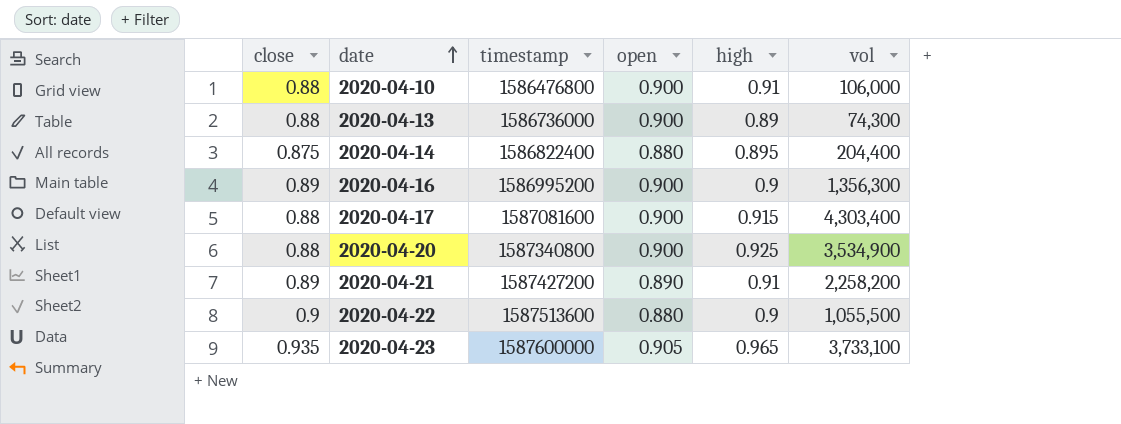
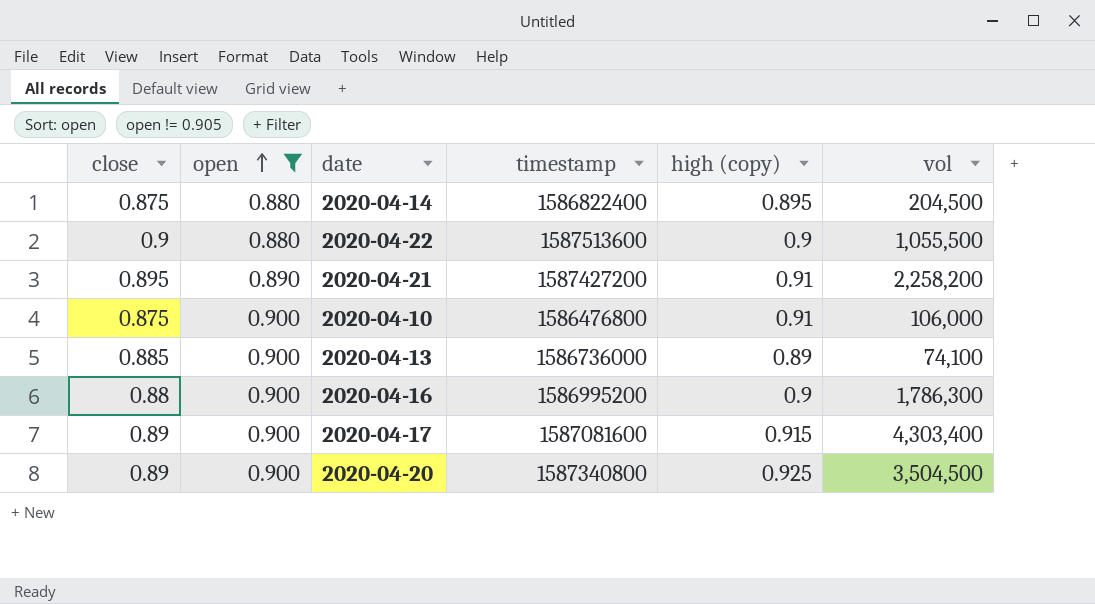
filter: none -> open != 0.905
row order: date ascending -> open ascending
column open | position: 4 -> 2
column name: high -> high (copy)
2020-04-14 | vol: 204,400 -> 204,500
2020-04-21 | close: 0.89 -> 0.895
2020-04-10 | close: 0.88 -> 0.875
2020-04-13 | close: 0.88 -> 0.885
2020-04-13 | vol: 74,300 -> 74,100
2020-04-16 | close: 0.89 -> 0.88
2020-04-16 | vol: 1,356,300 -> 1,786,300
2020-04-17 | close: 0.88 -> 0.89
2020-04-20 | close: 0.88 -> 0.89
2020-04-20 | vol: 3,534,900 -> 3,504,500

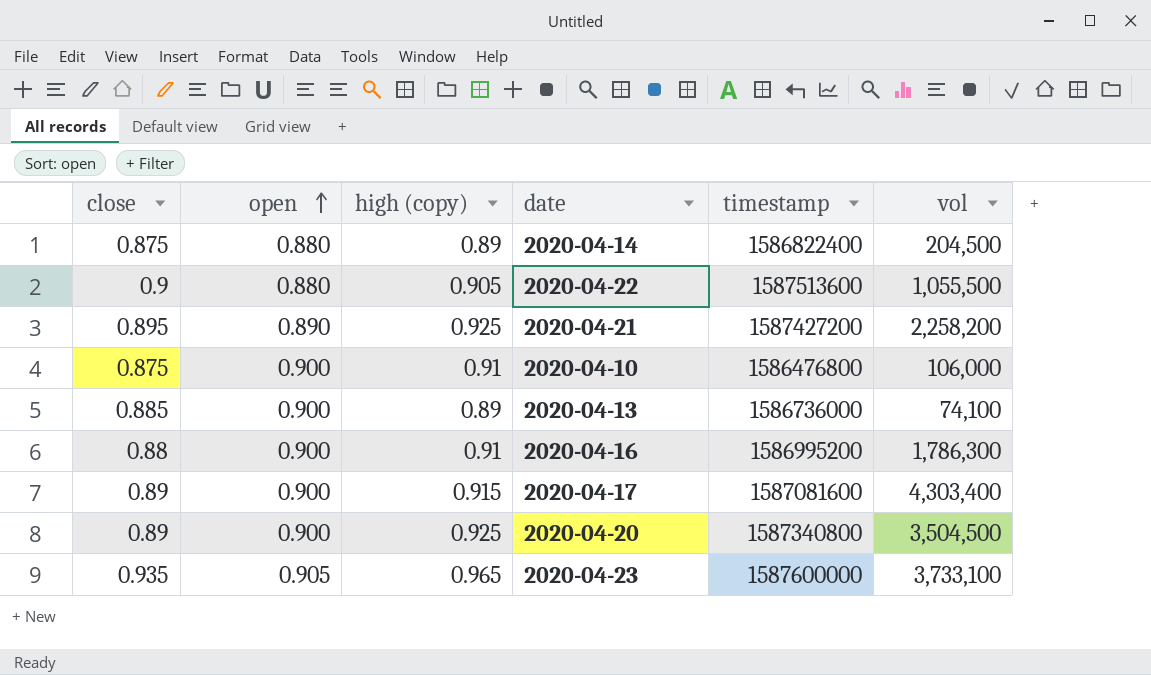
filter: open != 0.905 -> none
column high (copy) | position: 5 -> 3
2020-04-14 | high (copy): 0.895 -> 0.89
2020-04-22 | high (copy): 0.9 -> 0.905
2020-04-21 | high (copy): 0.91 -> 0.925
2020-04-16 | high (copy): 0.9 -> 0.91

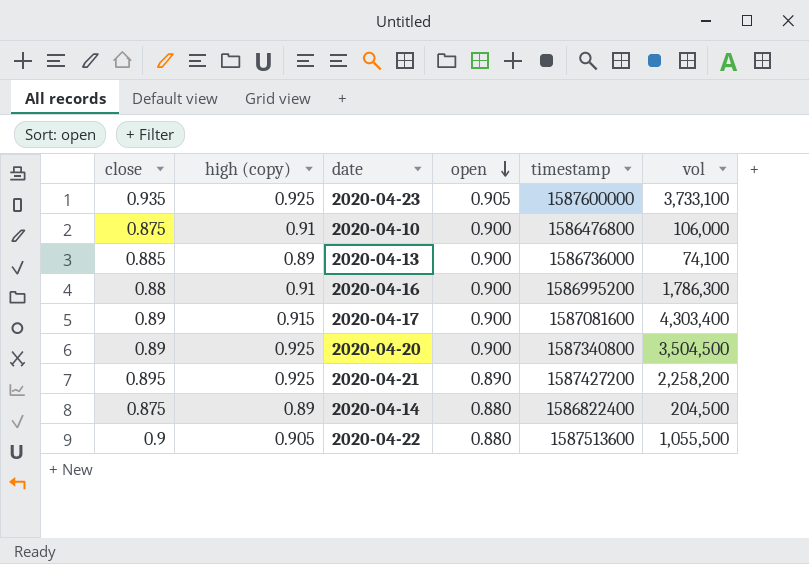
row order: open ascending -> open descending
column open | position: 2 -> 4
2020-04-23 | high (copy): 0.965 -> 0.925

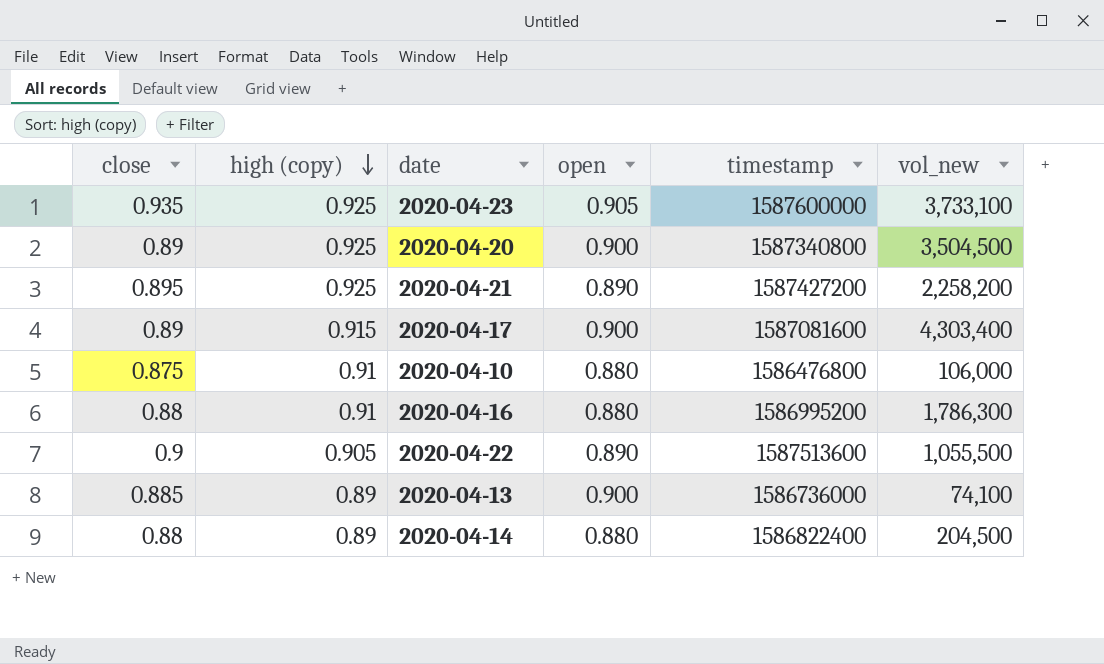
row order: open descending -> high (copy) descending
column name: vol -> vol_new
2020-04-10 | open: 0.900 -> 0.880
2020-04-16 | open: 0.900 -> 0.880
2020-04-22 | open: 0.880 -> 0.890
2020-04-14 | close: 0.875 -> 0.88

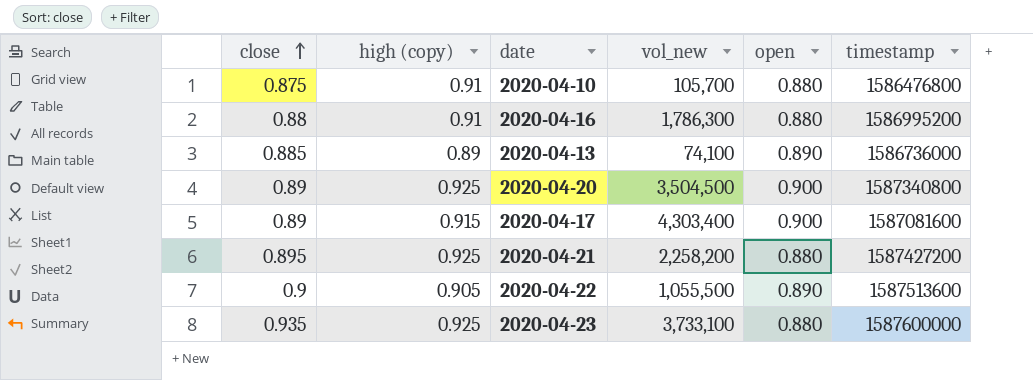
row order: high (copy) descending -> close ascending
column vol_new | position: 6 -> 4
row 2020-04-14: 0.88 | 0.89 | 0.880 | 1586822400 | 204,500 -> none
2020-04-10 | vol_new: 106,000 -> 105,700
2020-04-13 | open: 0.900 -> 0.890
2020-04-21 | open: 0.890 -> 0.880
2020-04-23 | open: 0.905 -> 0.880

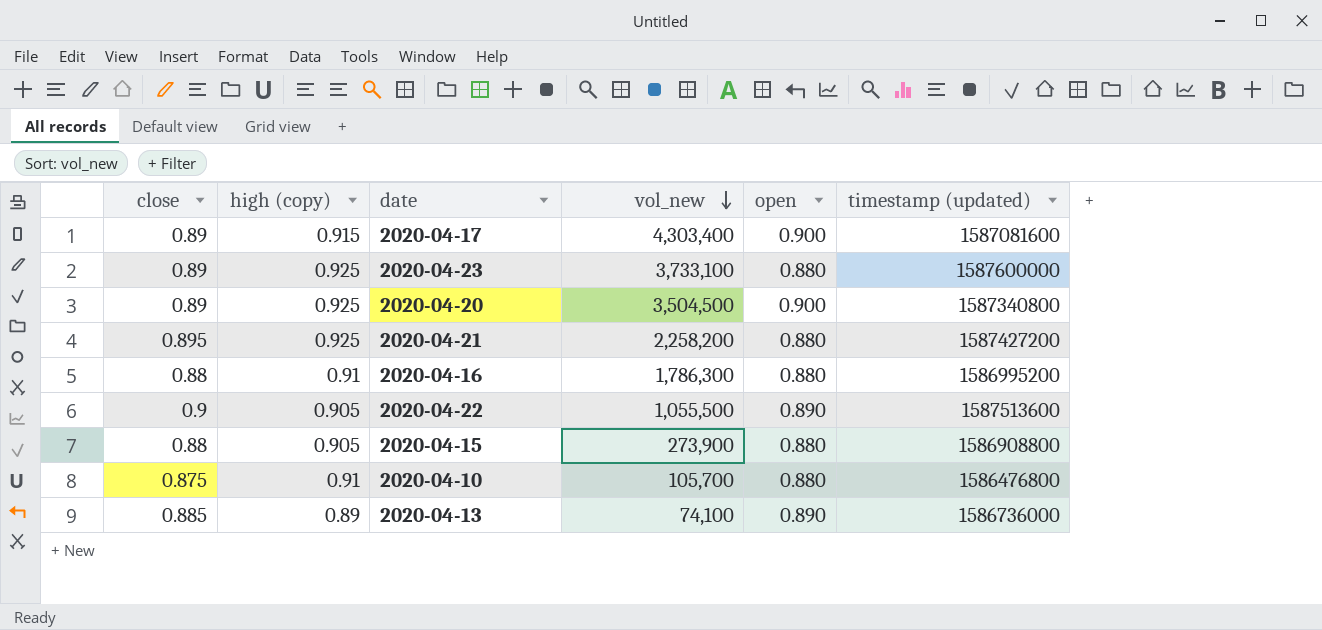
row order: close ascending -> vol_new descending
column name: timestamp -> timestamp (updated)
2020-04-23 | close: 0.935 -> 0.89
row 2020-04-15: none -> 0.88 | 0.905 | 273,900 | 0.880 | 1586908800

